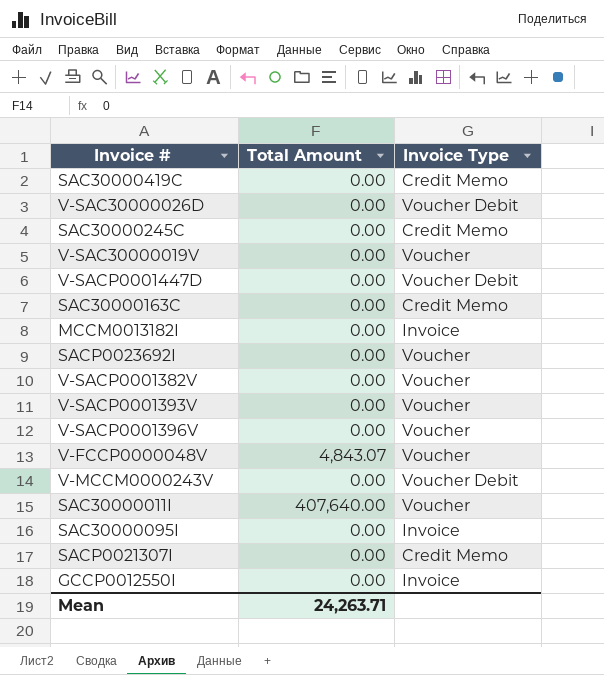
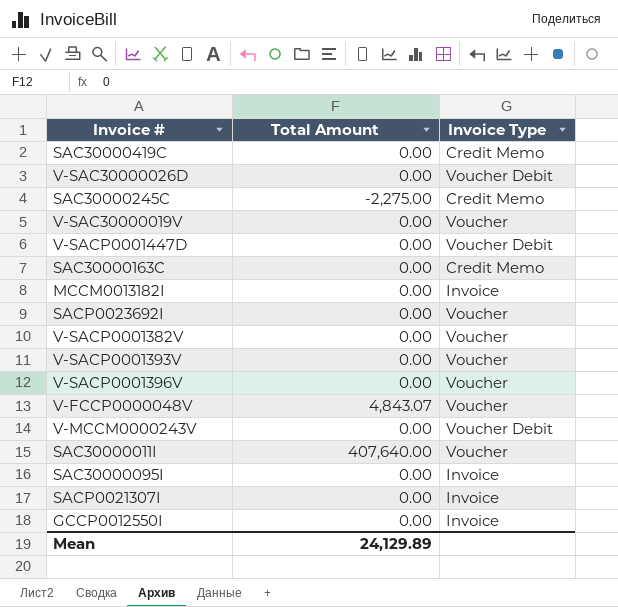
SAC30000245C | Total Amount: 0.00 -> -2,275.00
SACP0021307I | Invoice Type: Credit Memo -> Invoice
Mean | Total Amount: 24,263.71 -> 24,129.89

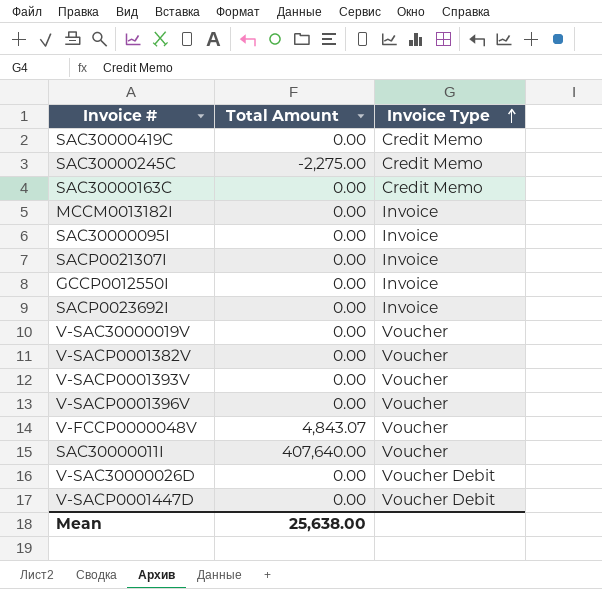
row order: none -> Invoice Type ascending
row V-MCCM0000243V: 0.00 | Voucher Debit -> none
SACP0023692I | Invoice Type: Voucher -> Invoice
Mean | Total Amount: 24,129.89 -> 25,638.00

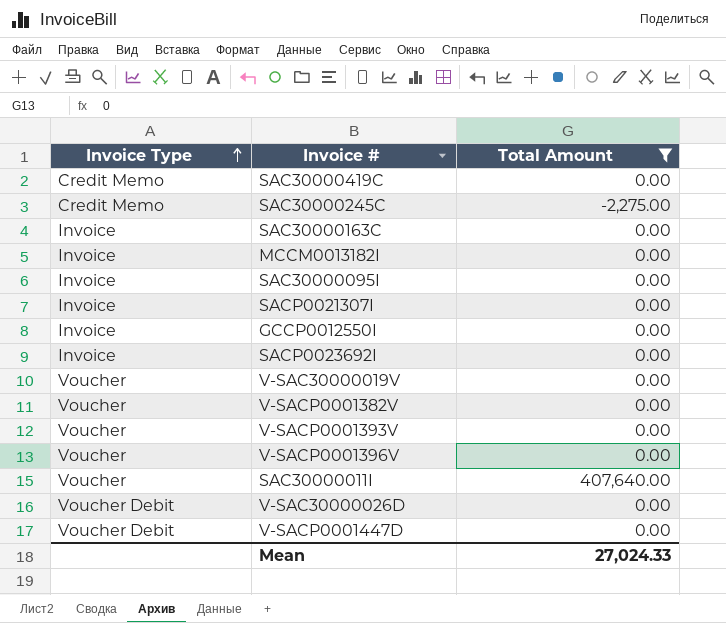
filter: none -> Total Amount != 4,843.07
column Invoice Type | position: 3 -> 1
SAC30000163C | Invoice Type: Credit Memo -> Invoice
Mean | Total Amount: 25,638.00 -> 27,024.33

